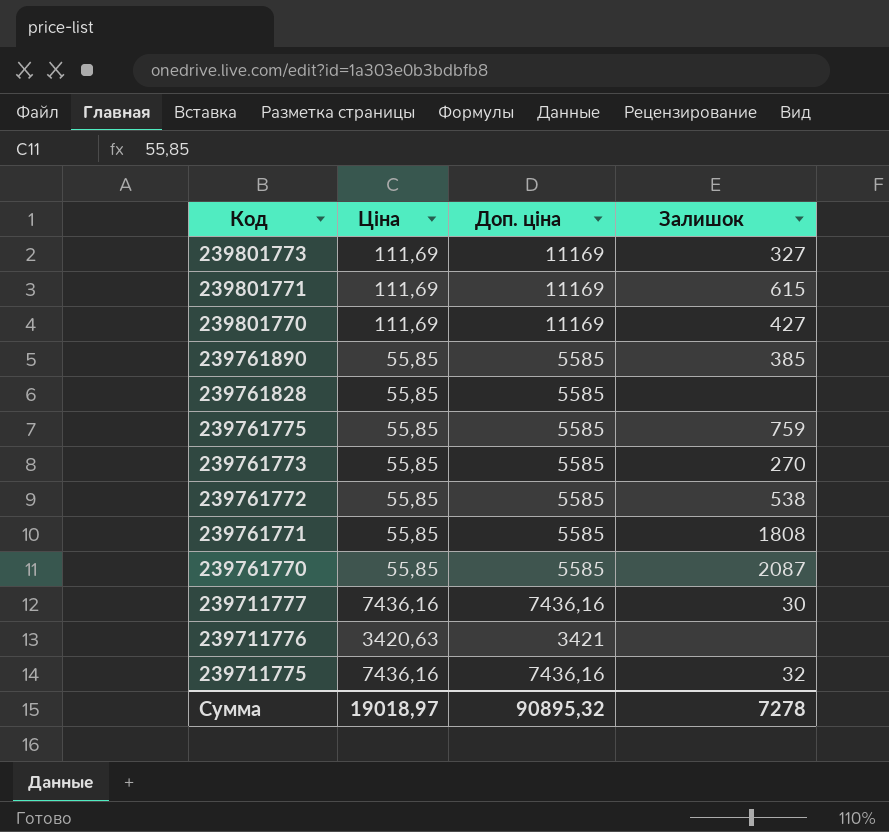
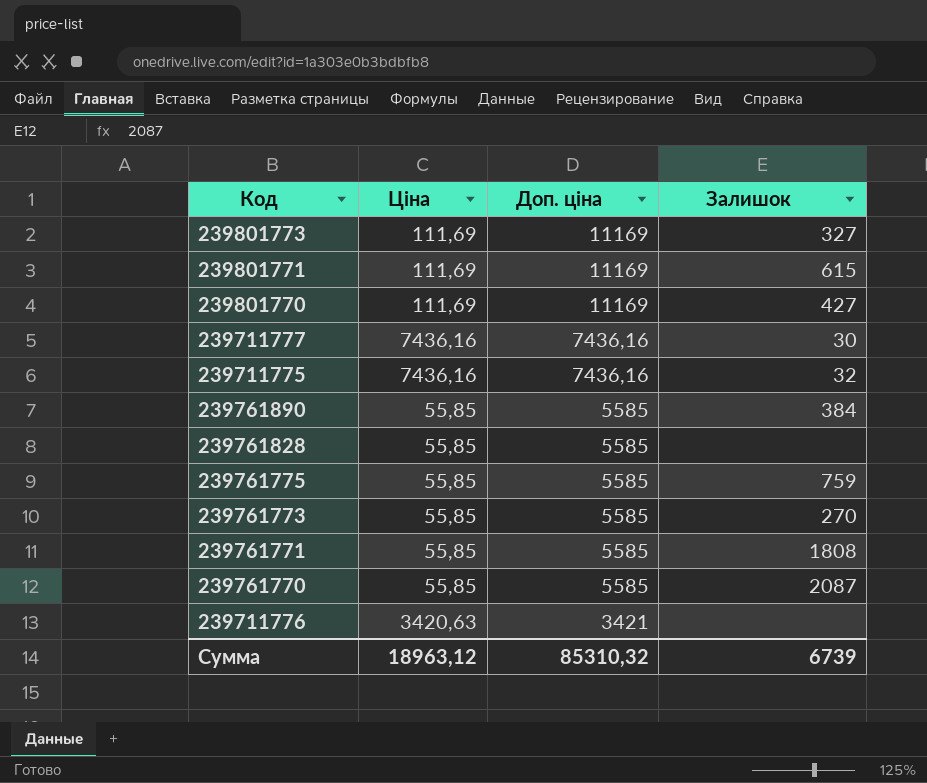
row order: Код descending -> Доп. ціна descending
row 239761772: 55,85 | 5585 | 538 -> none
239761890 | Залишок: 385 -> 384
Сумма | Ціна: 19018,97 -> 18963,12
Сумма | Доп. ціна: 90895,32 -> 85310,32
Сумма | Залишок: 7278 -> 6739

